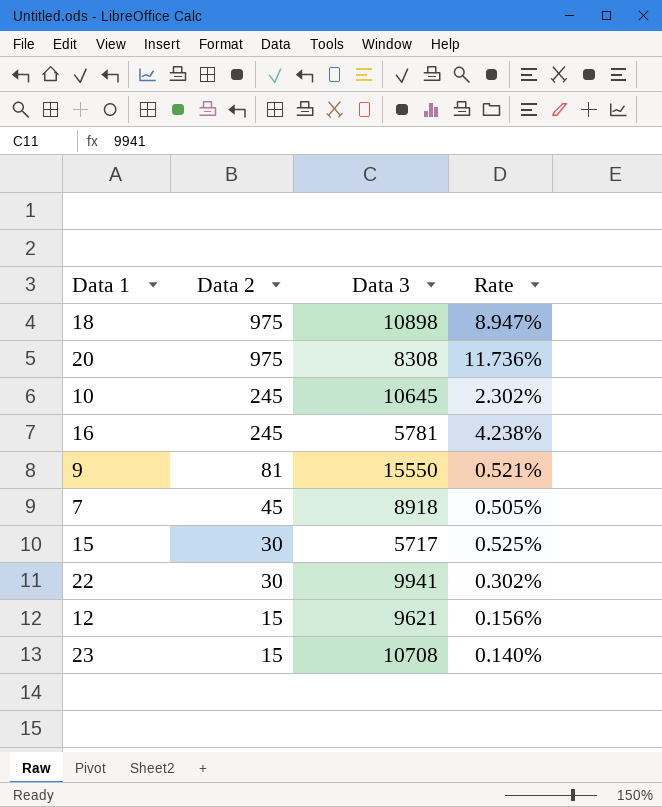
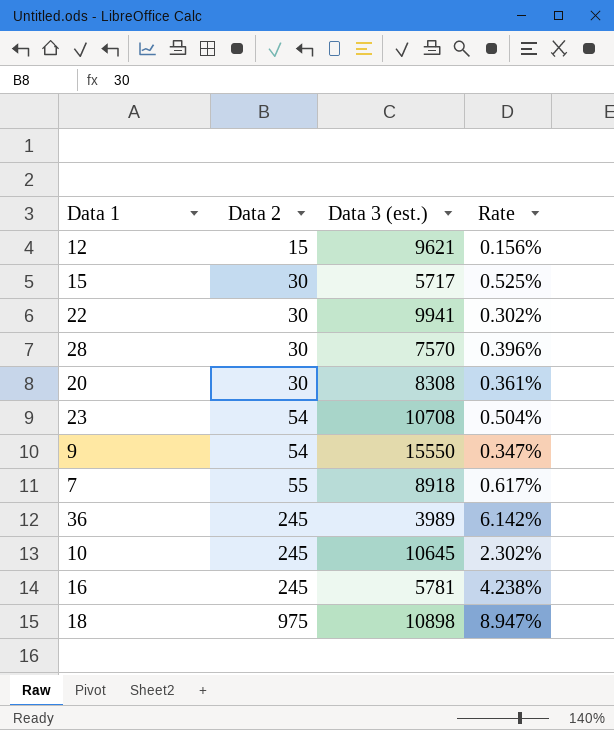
row order: Data 2 descending -> Data 2 ascending
column name: Data 3 -> Data 3 (est.)
row 28: none -> 30 | 7570 | 0.396%
20 | Data 2: 975 -> 30
20 | Rate: 11.736% -> 0.361%
23 | Data 2: 15 -> 54
23 | Rate: 0.140% -> 0.504%
9 | Data 2: 81 -> 54
9 | Rate: 0.521% -> 0.347%
7 | Data 2: 45 -> 55
7 | Rate: 0.505% -> 0.617%
row 36: none -> 245 | 3989 | 6.142%

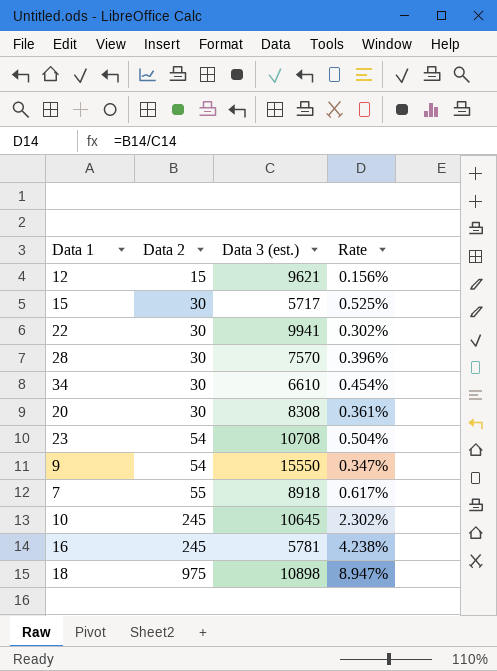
row 36: 245 | 3989 | 6.142% -> none
row 34: none -> 30 | 6610 | 0.454%

